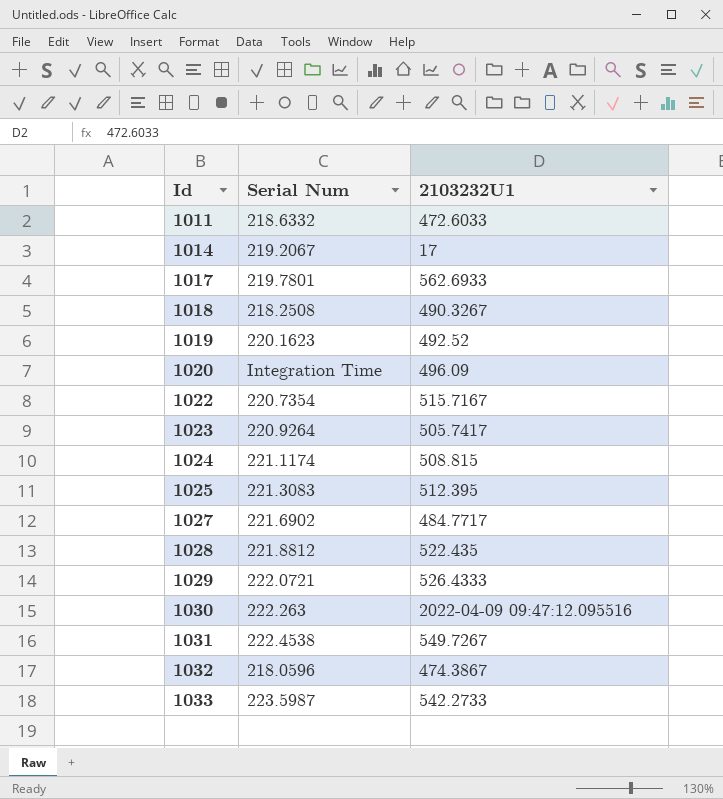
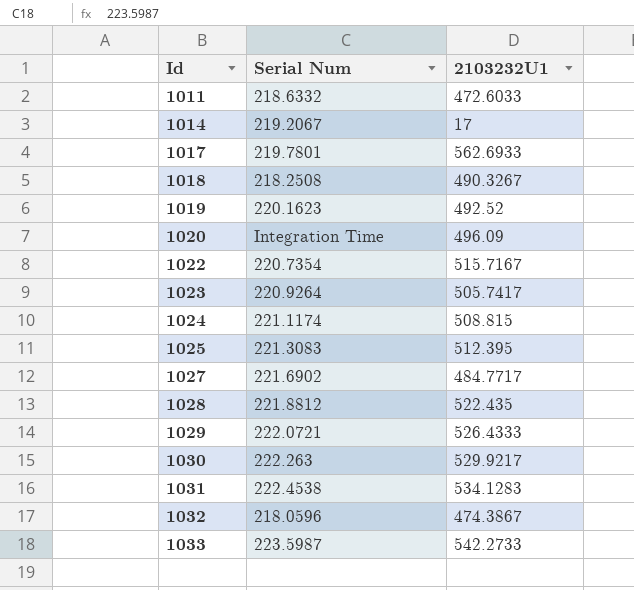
1030 | 2103232U1: 2022-04-09 09:47:12.095516 -> 529.9217
1031 | 2103232U1: 549.7267 -> 534.1283

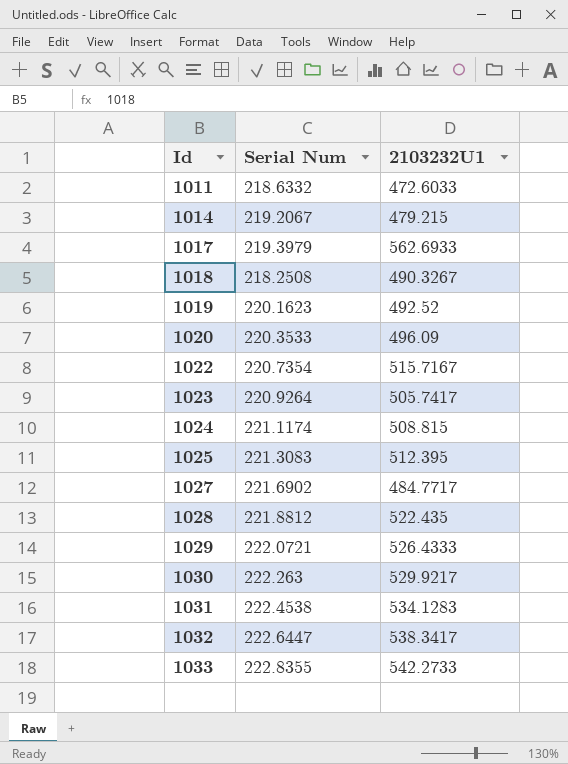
1014 | 2103232U1: 17 -> 479.215
1017 | Serial Num: 219.7801 -> 219.3979
1020 | Serial Num: Integration Time -> 220.3533
1032 | Serial Num: 218.0596 -> 222.6447
1032 | 2103232U1: 474.3867 -> 538.3417
1033 | Serial Num: 223.5987 -> 222.8355

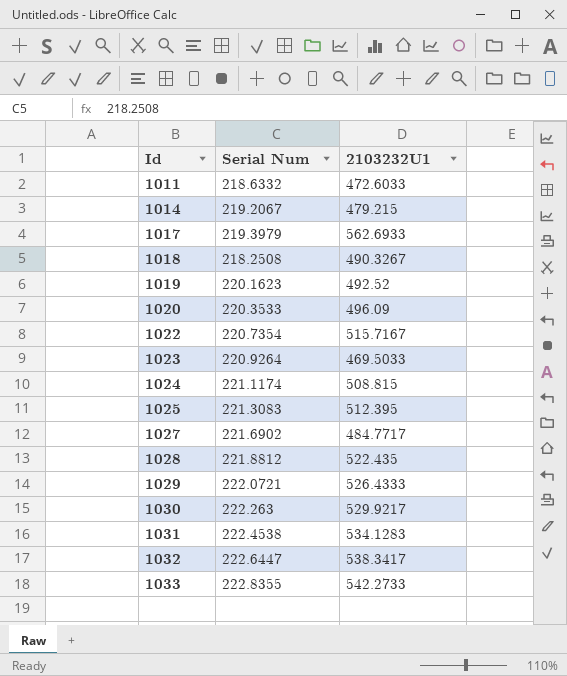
1023 | 2103232U1: 505.7417 -> 469.5033

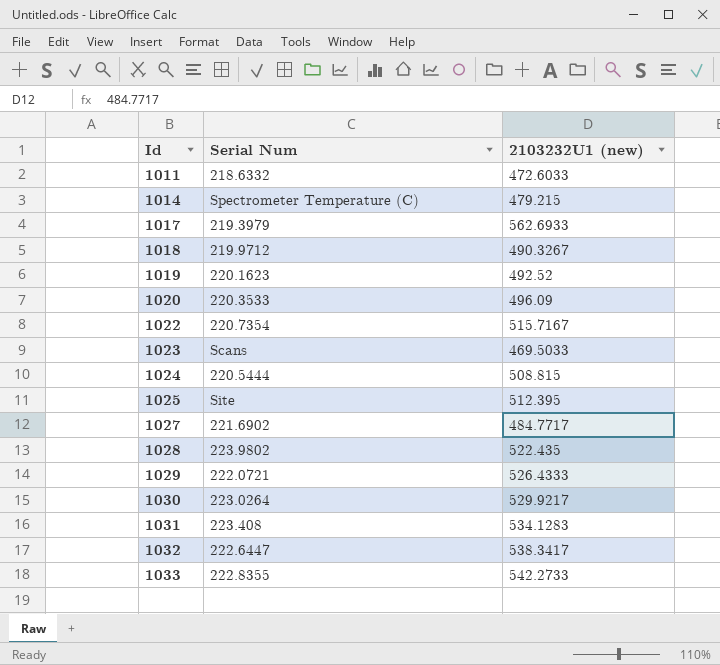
column name: 2103232U1 -> 2103232U1 (new)
1014 | Serial Num: 219.2067 -> Spectrometer Temperature (C)
1018 | Serial Num: 218.2508 -> 219.9712
1023 | Serial Num: 220.9264 -> Scans
1024 | Serial Num: 221.1174 -> 220.5444
1025 | Serial Num: 221.3083 -> Site
1028 | Serial Num: 221.8812 -> 223.9802
1030 | Serial Num: 222.263 -> 223.0264
1031 | Serial Num: 222.4538 -> 223.408

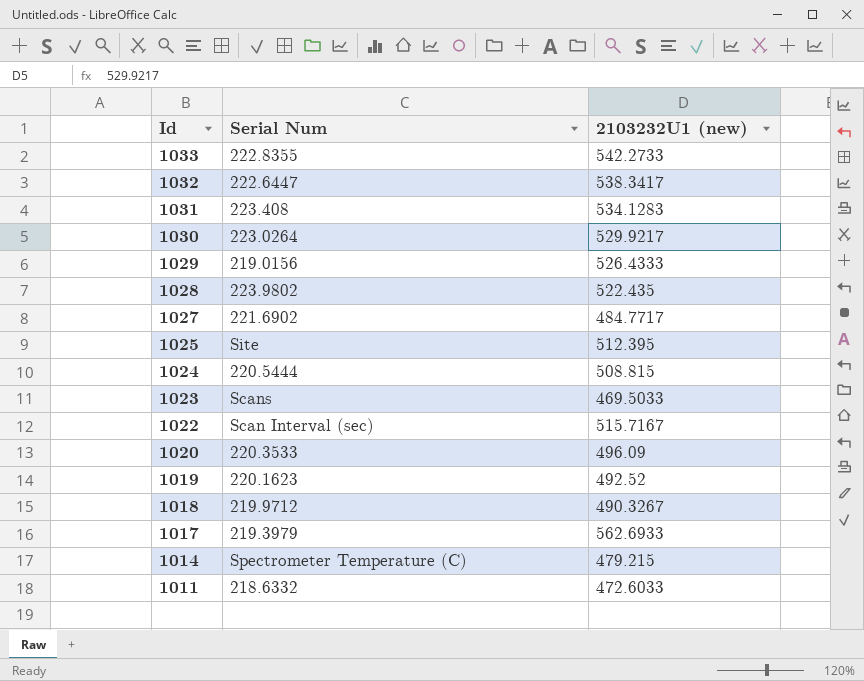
row order: Id ascending -> Id descending
1029 | Serial Num: 222.0721 -> 219.0156
1022 | Serial Num: 220.7354 -> Scan Interval (sec)

